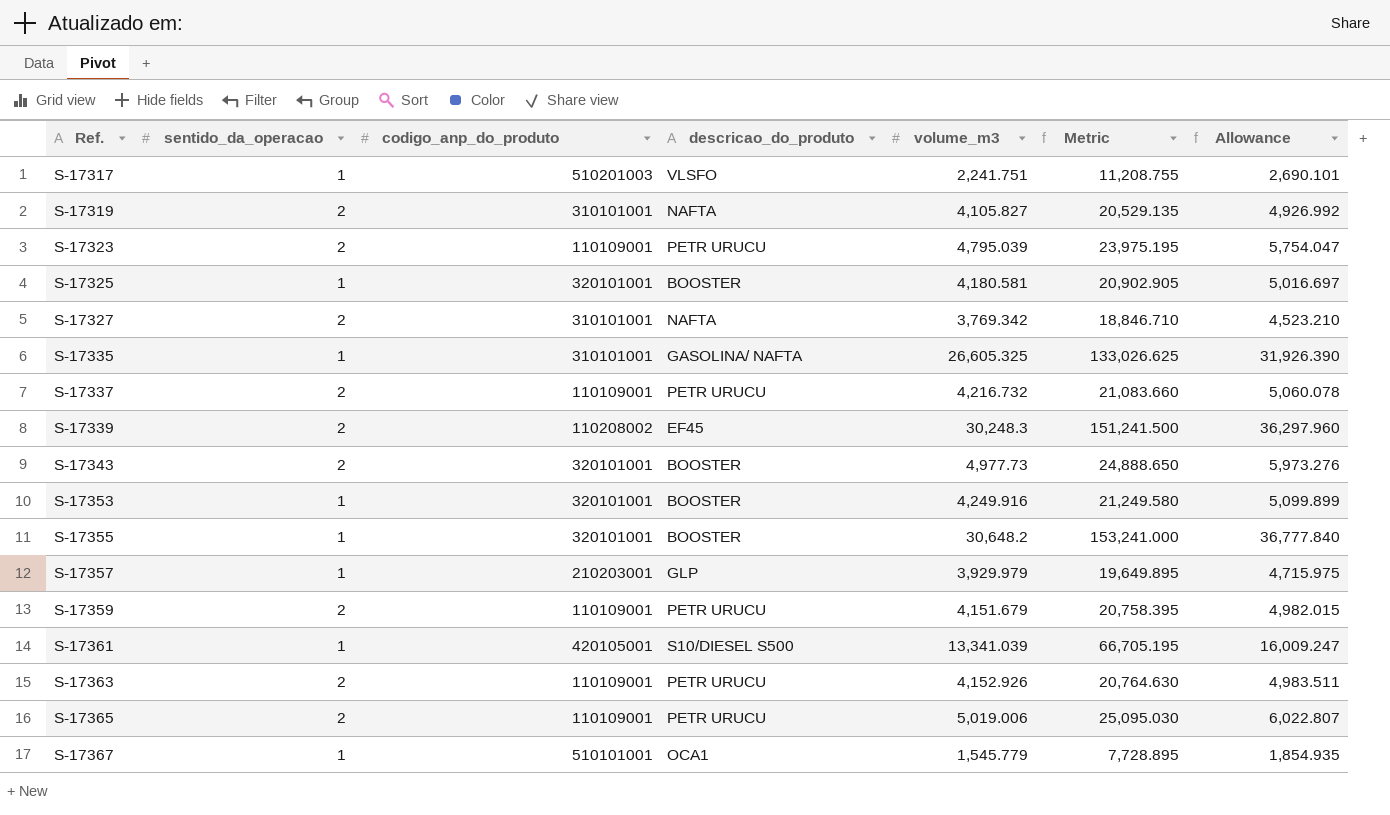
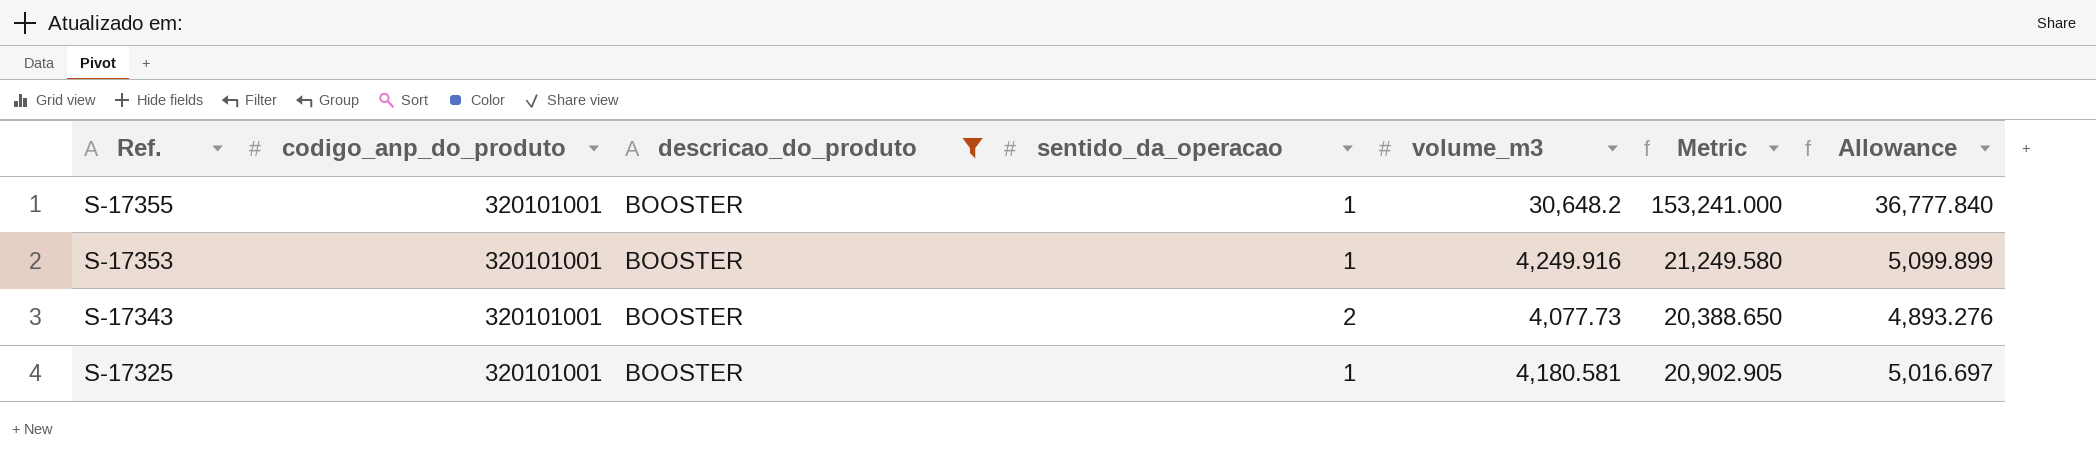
filter: none -> descricao_do_produto = BOOSTER
row order: Ref. ascending -> Ref. descending
column sentido_da_operacao | position: 2 -> 4
S-17343 | volume_m3: 4,977.73 -> 4,077.73
S-17343 | Metric: 24,888.650 -> 20,388.650
S-17343 | Allowance: 5,973.276 -> 4,893.276

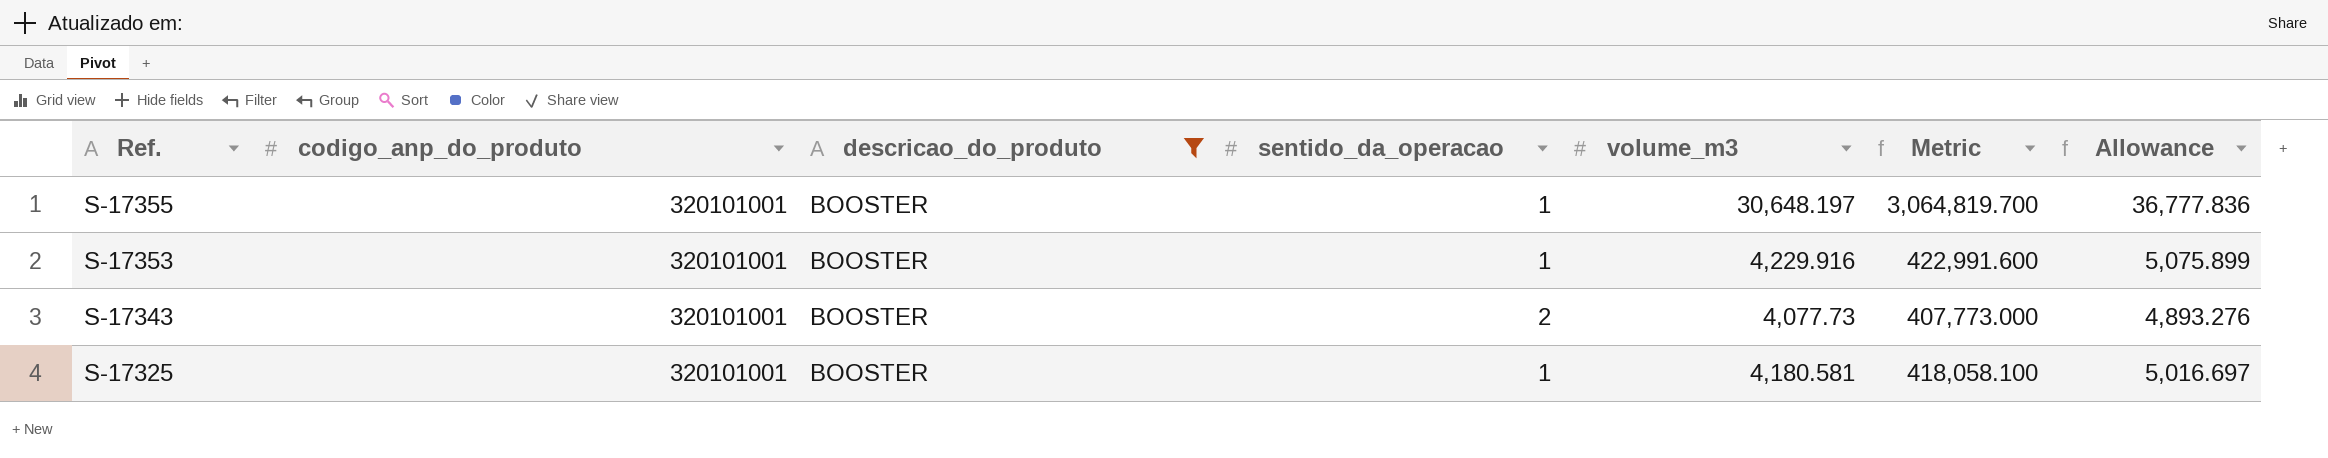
column Metric | formula: [volume_m3] * 5 -> [volume_m3] * 100
S-17355 | volume_m3: 30,648.2 -> 30,648.197
S-17355 | Allowance: 36,777.840 -> 36,777.836
S-17353 | volume_m3: 4,249.916 -> 4,229.916
S-17353 | Allowance: 5,099.899 -> 5,075.899

